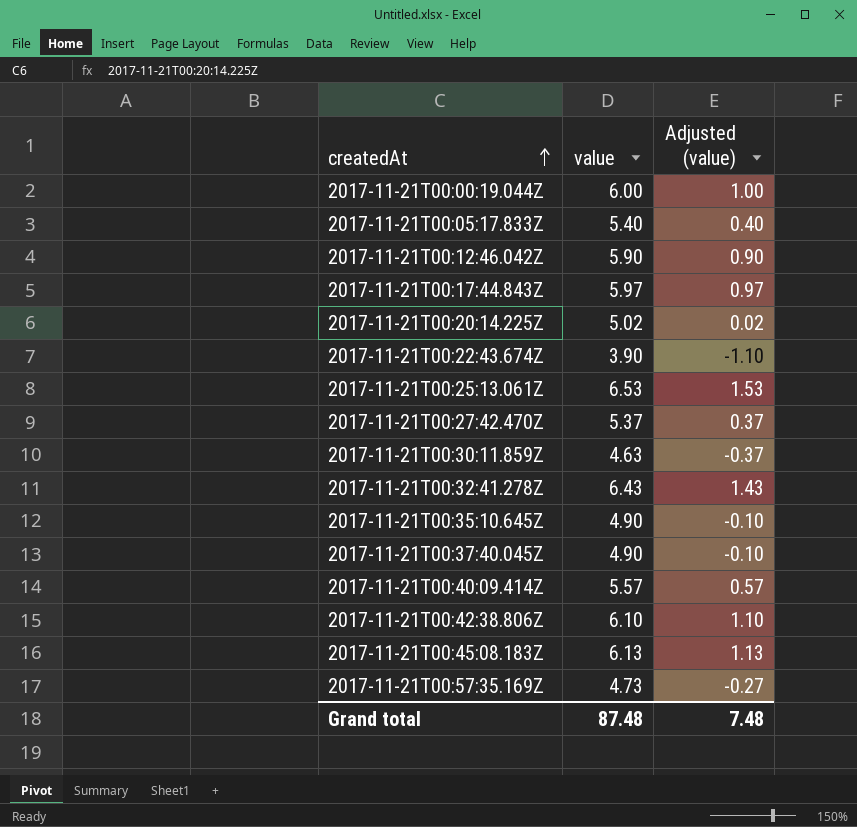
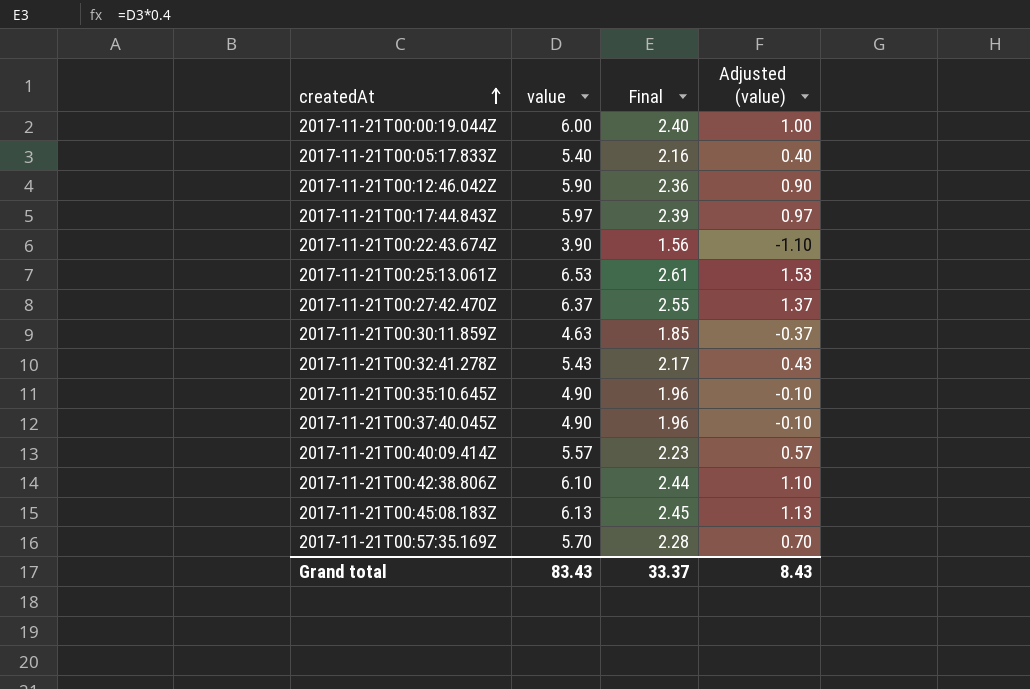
column Final | formula: none -> [value] * 0.4
row 2017-11-21T00:20:14.225Z: 5.02 | 0.02 -> none
2017-11-21T00:27:42.470Z | value: 5.37 -> 6.37
2017-11-21T00:27:42.470Z | Adjusted (value): 0.37 -> 1.37
2017-11-21T00:32:41.278Z | value: 6.43 -> 5.43
2017-11-21T00:32:41.278Z | Adjusted (value): 1.43 -> 0.43
2017-11-21T00:57:35.169Z | value: 4.73 -> 5.70
2017-11-21T00:57:35.169Z | Adjusted (value): -0.27 -> 0.70
Grand total | value: 87.48 -> 83.43
Grand total | Adjusted (value): 7.48 -> 8.43

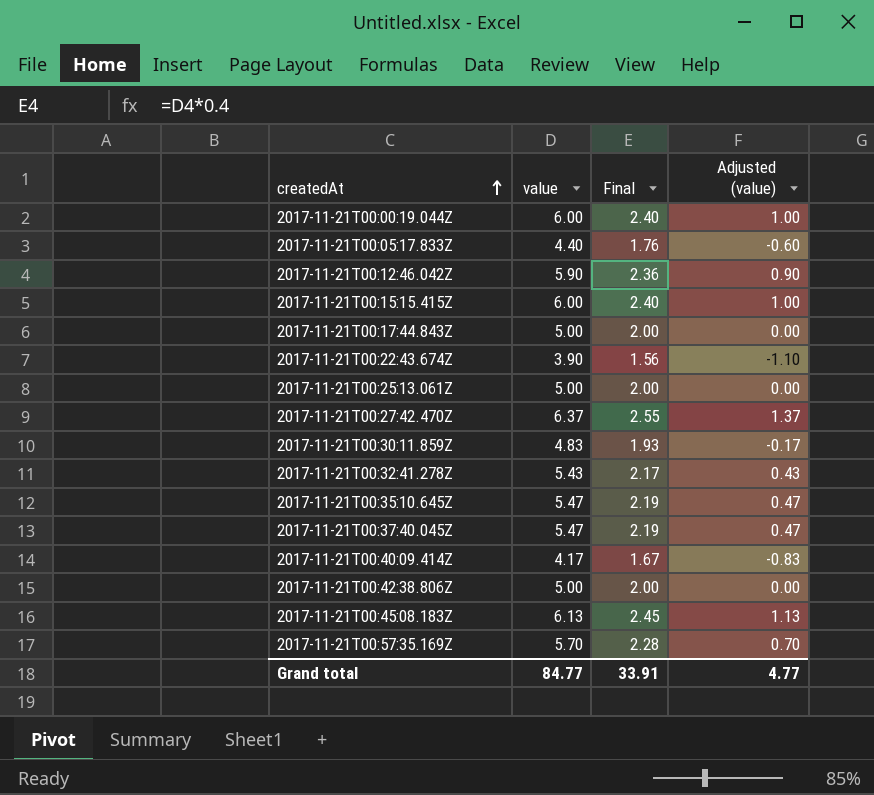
2017-11-21T00:05:17.833Z | value: 5.40 -> 4.40
2017-11-21T00:05:17.833Z | Final: 2.16 -> 1.76
2017-11-21T00:05:17.833Z | Adjusted (value): 0.40 -> -0.60
row 2017-11-21T00:15:15.415Z: none -> 6.00 | 2.40 | 1.00
2017-11-21T00:17:44.843Z | value: 5.97 -> 5.00
2017-11-21T00:17:44.843Z | Final: 2.39 -> 2.00
2017-11-21T00:17:44.843Z | Adjusted (value): 0.97 -> 0.00
2017-11-21T00:25:13.061Z | value: 6.53 -> 5.00
2017-11-21T00:25:13.061Z | Final: 2.61 -> 2.00
2017-11-21T00:25:13.061Z | Adjusted (value): 1.53 -> 0.00
2017-11-21T00:30:11.859Z | value: 4.63 -> 4.83
2017-11-21T00:30:11.859Z | Final: 1.85 -> 1.93
2017-11-21T00:30:11.859Z | Adjusted (value): -0.37 -> -0.17
2017-11-21T00:35:10.645Z | value: 4.90 -> 5.47
2017-11-21T00:35:10.645Z | Final: 1.96 -> 2.19
2017-11-21T00:35:10.645Z | Adjusted (value): -0.10 -> 0.47
2017-11-21T00:37:40.045Z | value: 4.90 -> 5.47
2017-11-21T00:37:40.045Z | Final: 1.96 -> 2.19
2017-11-21T00:37:40.045Z | Adjusted (value): -0.10 -> 0.47
2017-11-21T00:40:09.414Z | value: 5.57 -> 4.17
2017-11-21T00:40:09.414Z | Final: 2.23 -> 1.67
2017-11-21T00:40:09.414Z | Adjusted (value): 0.57 -> -0.83
2017-11-21T00:42:38.806Z | value: 6.10 -> 5.00
2017-11-21T00:42:38.806Z | Final: 2.44 -> 2.00
2017-11-21T00:42:38.806Z | Adjusted (value): 1.10 -> 0.00
Grand total | value: 83.43 -> 84.77
Grand total | Final: 33.37 -> 33.91
Grand total | Adjusted (value): 8.43 -> 4.77

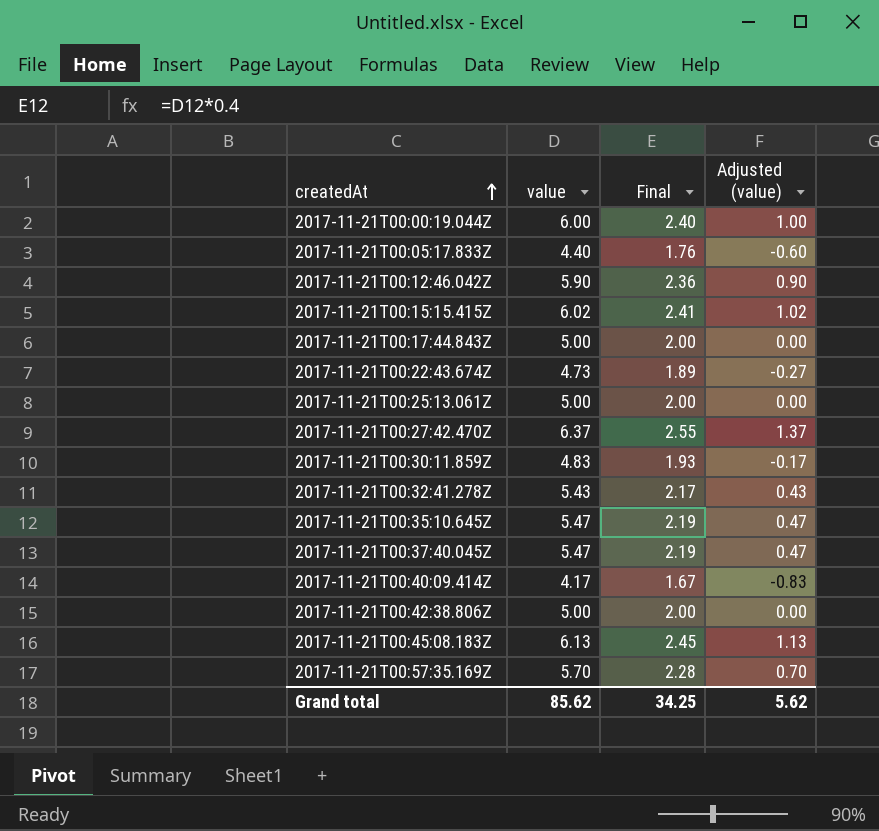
2017-11-21T00:15:15.415Z | value: 6.00 -> 6.02
2017-11-21T00:15:15.415Z | Final: 2.40 -> 2.41
2017-11-21T00:15:15.415Z | Adjusted (value): 1.00 -> 1.02
2017-11-21T00:22:43.674Z | value: 3.90 -> 4.73
2017-11-21T00:22:43.674Z | Final: 1.56 -> 1.89
2017-11-21T00:22:43.674Z | Adjusted (value): -1.10 -> -0.27
Grand total | value: 84.77 -> 85.62
Grand total | Final: 33.91 -> 34.25
Grand total | Adjusted (value): 4.77 -> 5.62

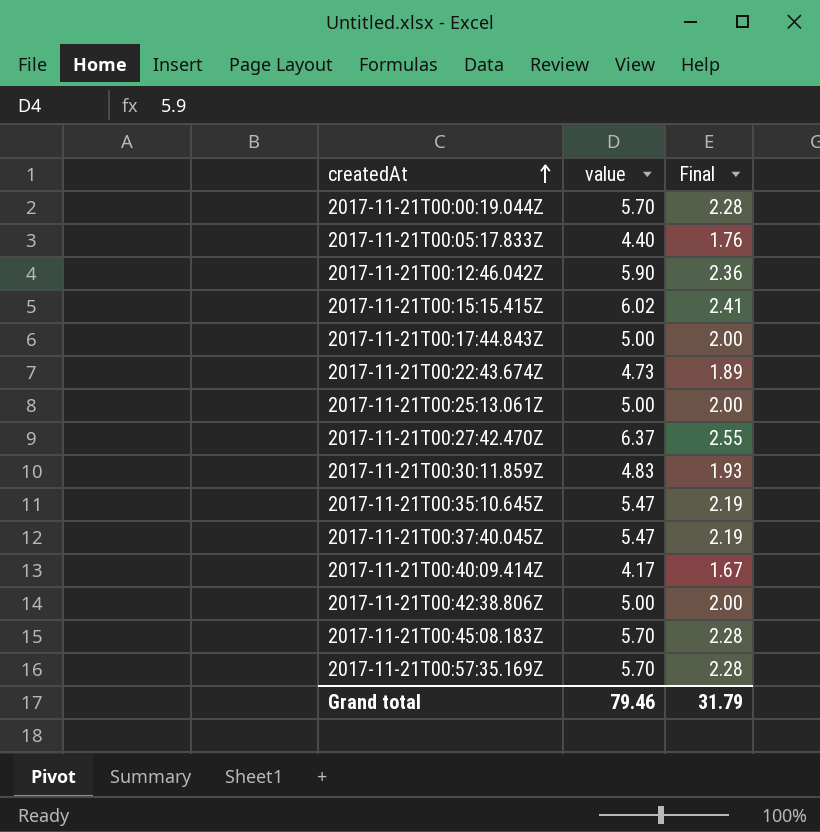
column Adjusted (value) | formula: [value] - 5 -> none
row 2017-11-21T00:32:41.278Z: 5.43 | 2.17 | 0.43 -> none
2017-11-21T00:00:19.044Z | value: 6.00 -> 5.70
2017-11-21T00:00:19.044Z | Final: 2.40 -> 2.28
2017-11-21T00:45:08.183Z | value: 6.13 -> 5.70
2017-11-21T00:45:08.183Z | Final: 2.45 -> 2.28
Grand total | value: 85.62 -> 79.46
Grand total | Final: 34.25 -> 31.79

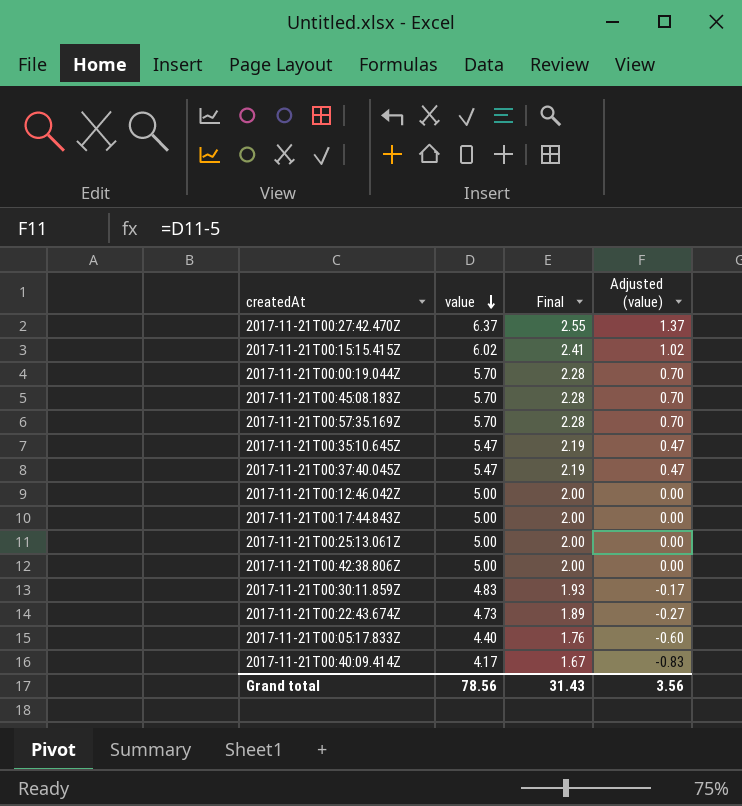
row order: createdAt ascending -> value descending
column Adjusted (value) | formula: none -> [value] - 5
2017-11-21T00:12:46.042Z | value: 5.90 -> 5.00
2017-11-21T00:12:46.042Z | Final: 2.36 -> 2.00
Grand total | value: 79.46 -> 78.56
Grand total | Final: 31.79 -> 31.43

